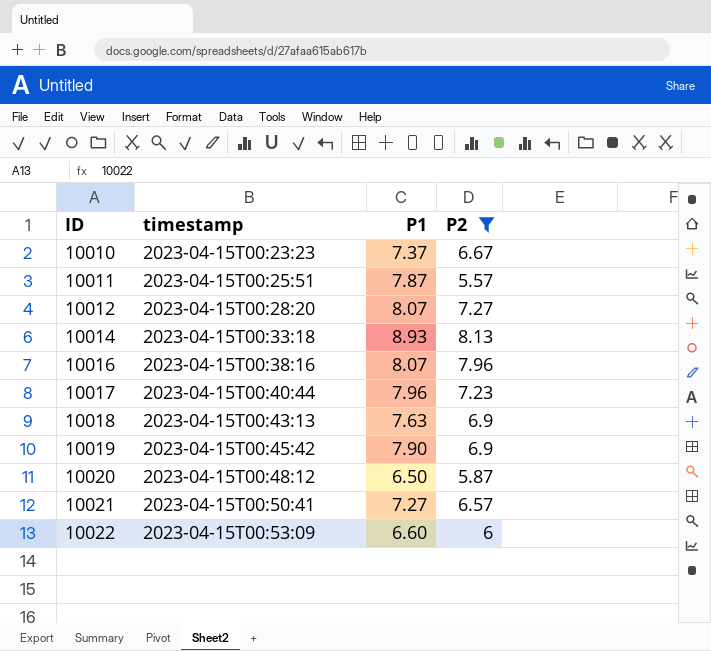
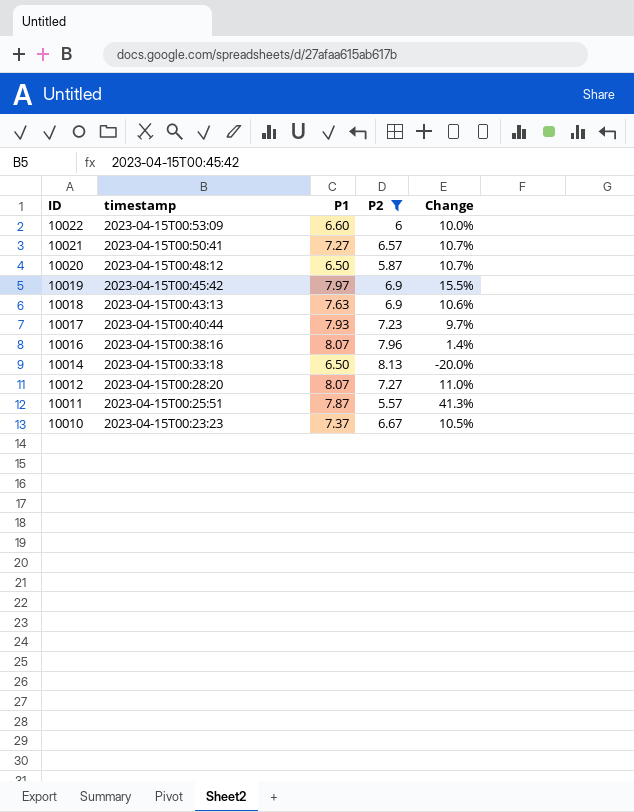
row order: ID ascending -> ID descending
column Change | formula: none -> ([P1] - [P2]) / [P2]
10019 | P1: 7.90 -> 7.97
10017 | P1: 7.96 -> 7.93
10014 | P1: 8.93 -> 6.50

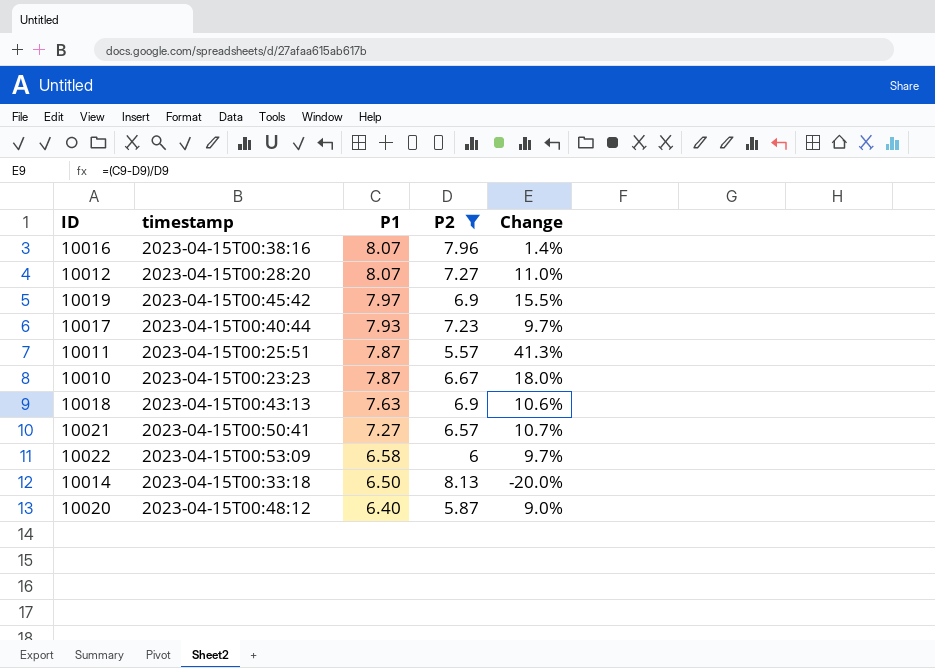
row order: ID descending -> P1 descending
10010 | P1: 7.37 -> 7.87
10010 | Change: 10.5% -> 18.0%
10022 | P1: 6.60 -> 6.58
10022 | Change: 10.0% -> 9.7%
10020 | P1: 6.50 -> 6.40
10020 | Change: 10.7% -> 9.0%

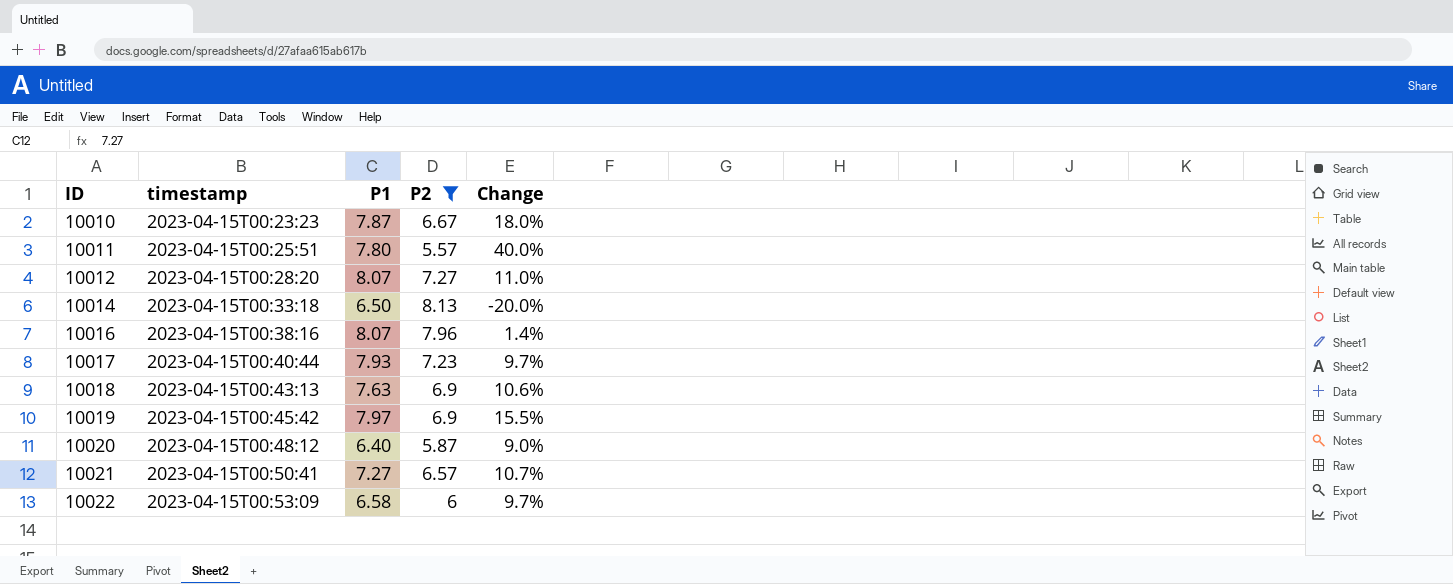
row order: P1 descending -> ID ascending
10011 | P1: 7.87 -> 7.80
10011 | Change: 41.3% -> 40.0%

